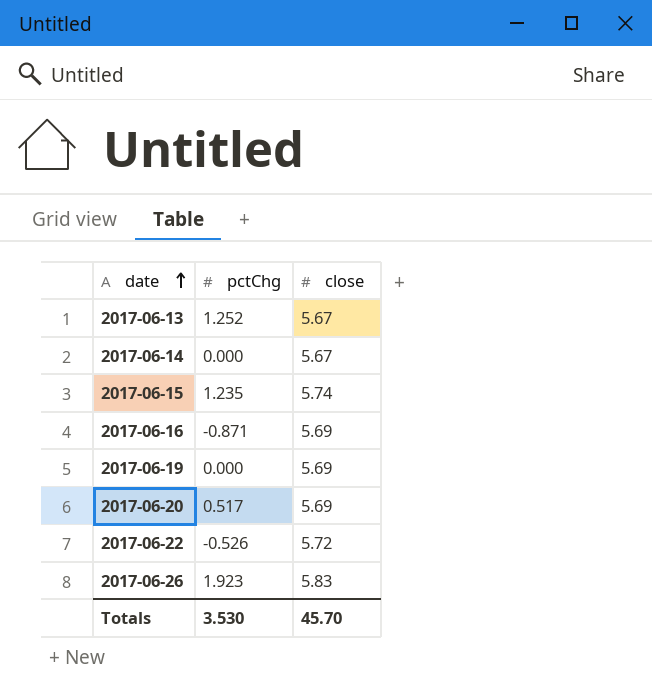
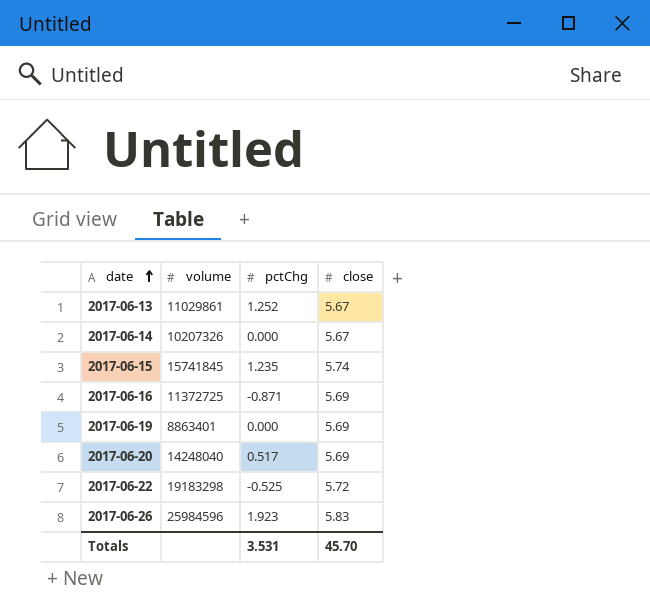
column volume | position: none -> 2
2017-06-22 | pctChg: -0.526 -> -0.525
Totals | pctChg: 3.530 -> 3.531

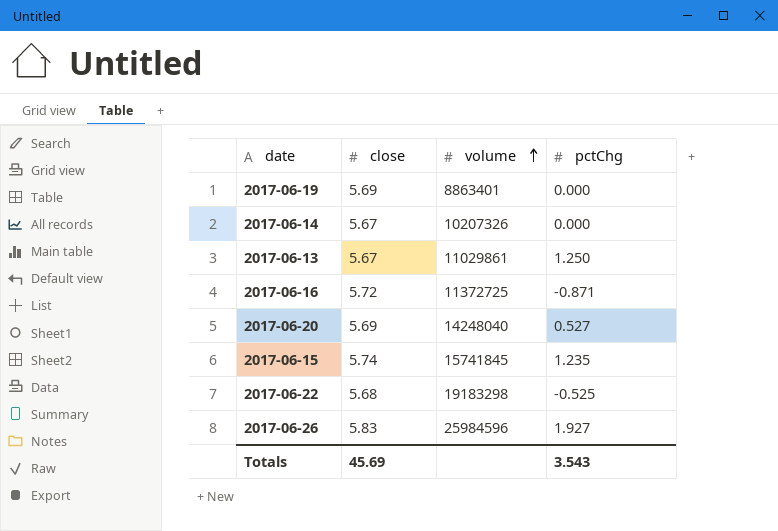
row order: date ascending -> volume ascending
column close | position: 4 -> 2
2017-06-13 | pctChg: 1.252 -> 1.250
2017-06-16 | close: 5.69 -> 5.72
2017-06-20 | pctChg: 0.517 -> 0.527
2017-06-22 | close: 5.72 -> 5.68
2017-06-26 | pctChg: 1.923 -> 1.927
Totals | close: 45.70 -> 45.69
Totals | pctChg: 3.531 -> 3.543

